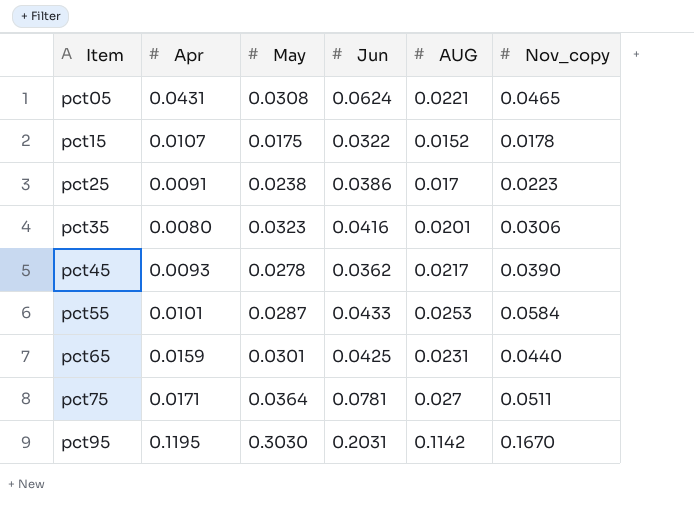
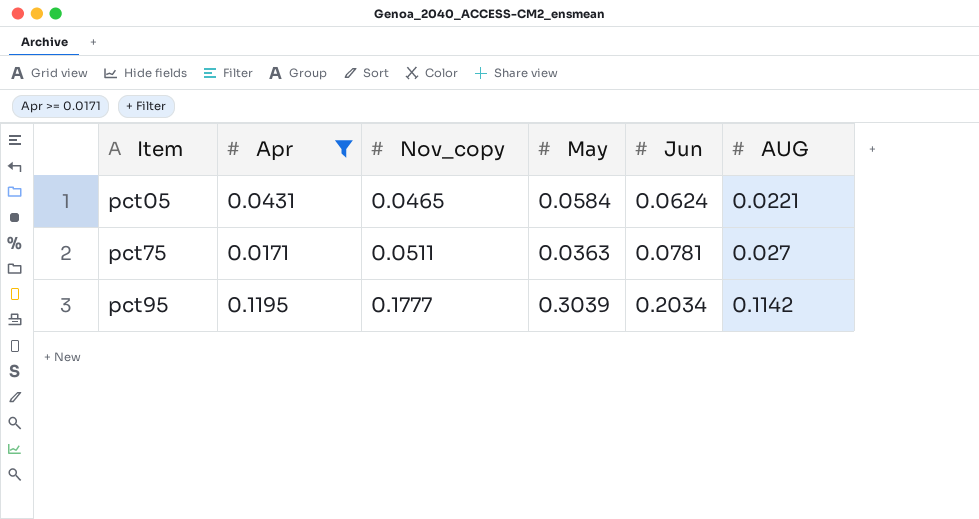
filter: none -> Apr >= 0.0171
column Nov_copy | position: 6 -> 3
pct05 | May: 0.0308 -> 0.0584
pct75 | May: 0.0364 -> 0.0363
pct95 | Nov_copy: 0.1670 -> 0.1777
pct95 | May: 0.3030 -> 0.3039
pct95 | Jun: 0.2031 -> 0.2034

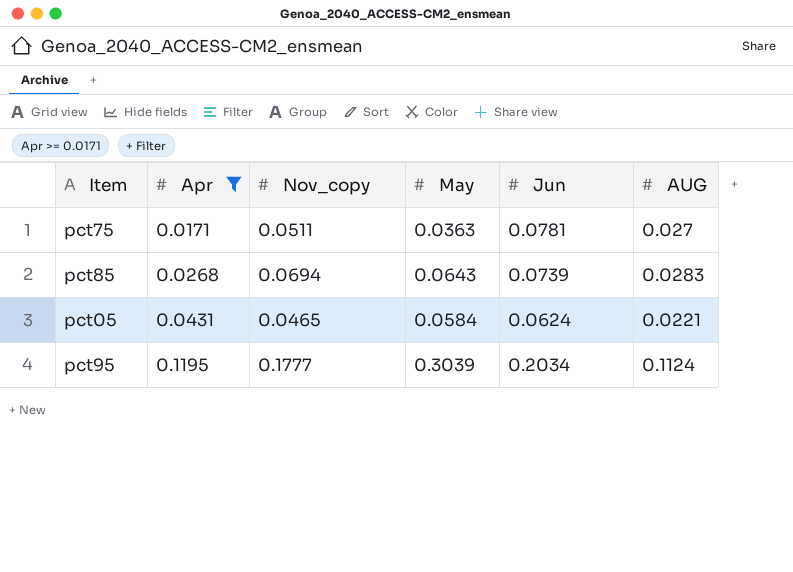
row order: Item ascending -> Apr ascending
row pct85: none -> 0.0268 | 0.0694 | 0.0643 | 0.0739 | 0.0283
pct95 | AUG: 0.1142 -> 0.1124

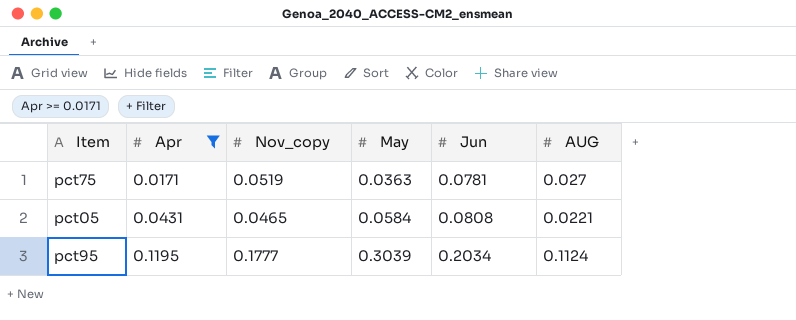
row pct85: 0.0268 | 0.0694 | 0.0643 | 0.0739 | 0.0283 -> none
pct75 | Nov_copy: 0.0511 -> 0.0519
pct05 | Jun: 0.0624 -> 0.0808

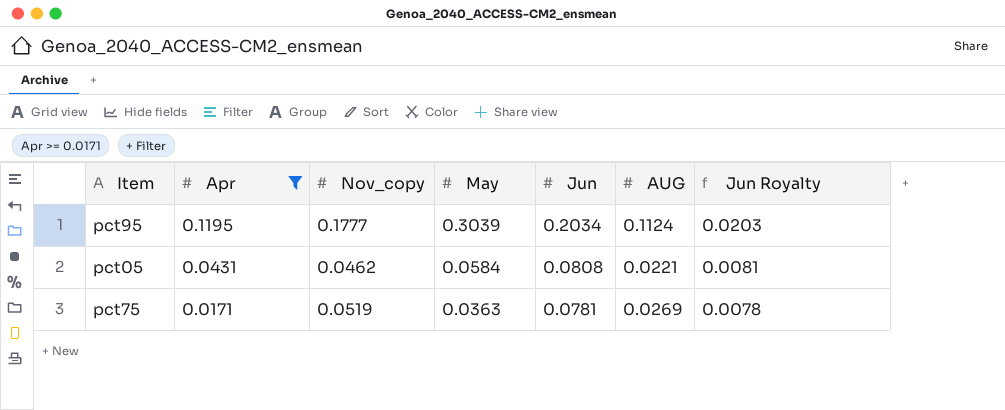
row order: Apr ascending -> Apr descending
column Jun Royalty | formula: none -> [Jun] * 0.1
pct05 | Nov_copy: 0.0465 -> 0.0462
pct75 | AUG: 0.027 -> 0.0269

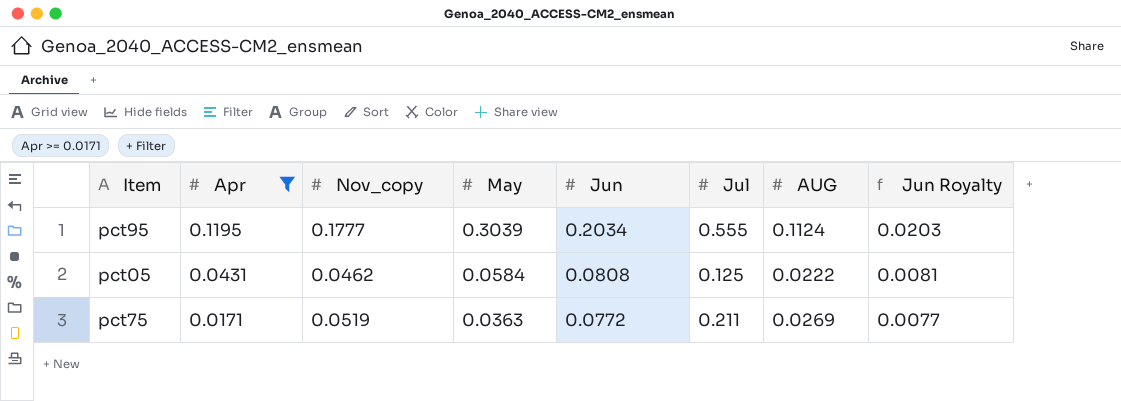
column Jul | position: none -> 6
pct05 | AUG: 0.0221 -> 0.0222
pct75 | Jun: 0.0781 -> 0.0772
pct75 | Jun Royalty: 0.0078 -> 0.0077

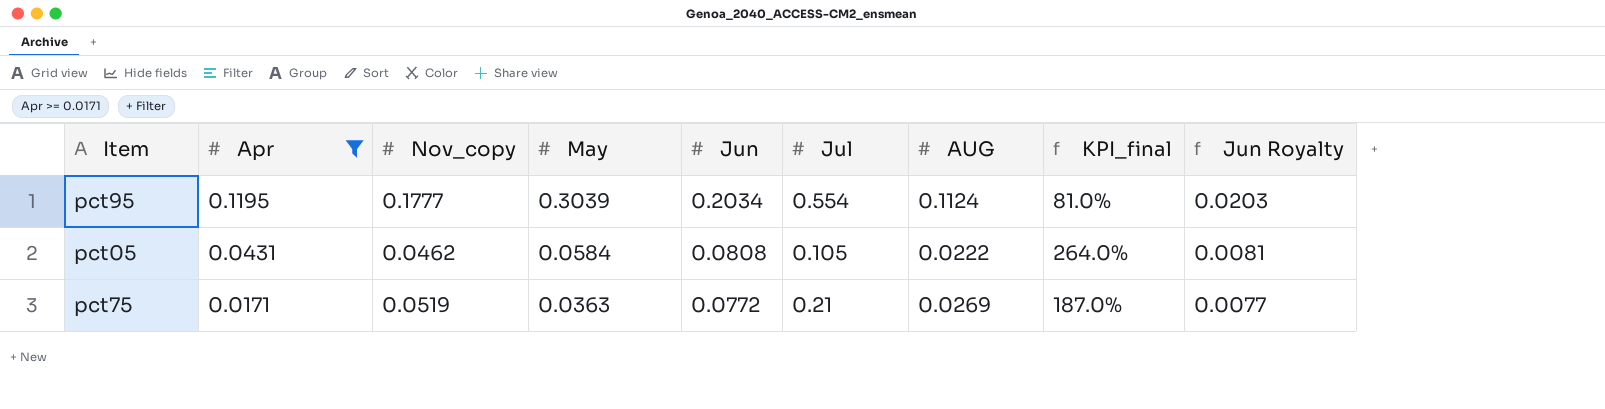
column KPI_final | formula: none -> ([Jun] - [AUG]) / [AUG]
pct95 | Jul: 0.555 -> 0.554
pct05 | Jul: 0.125 -> 0.105
pct75 | Jul: 0.211 -> 0.21

